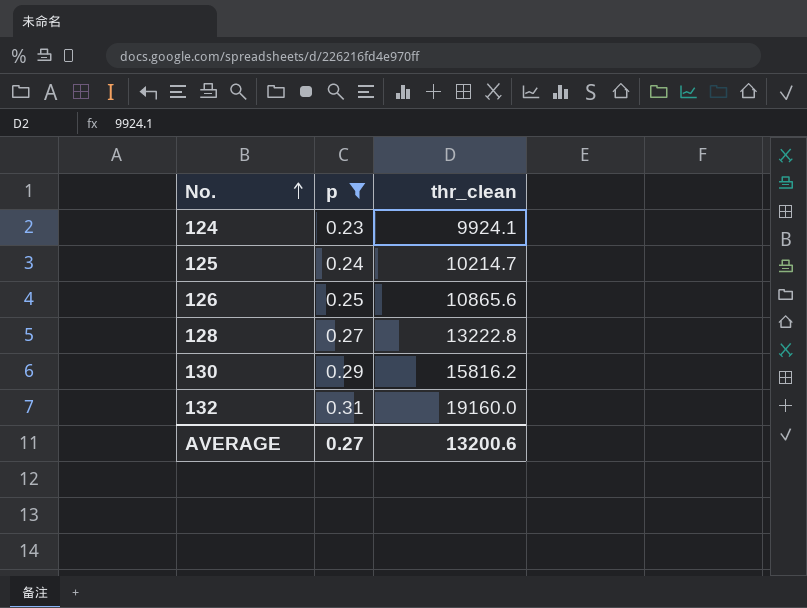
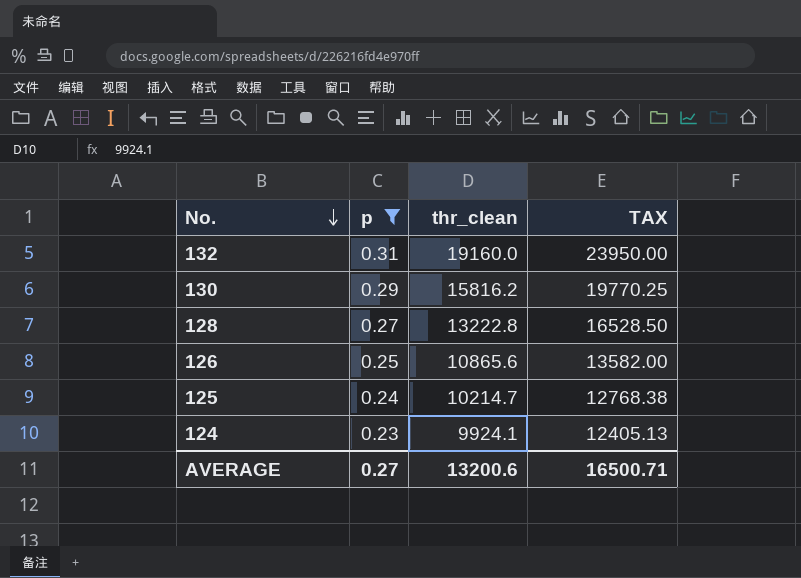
row order: No. ascending -> No. descending
column TAX | formula: none -> [thr_clean] * 1.25

